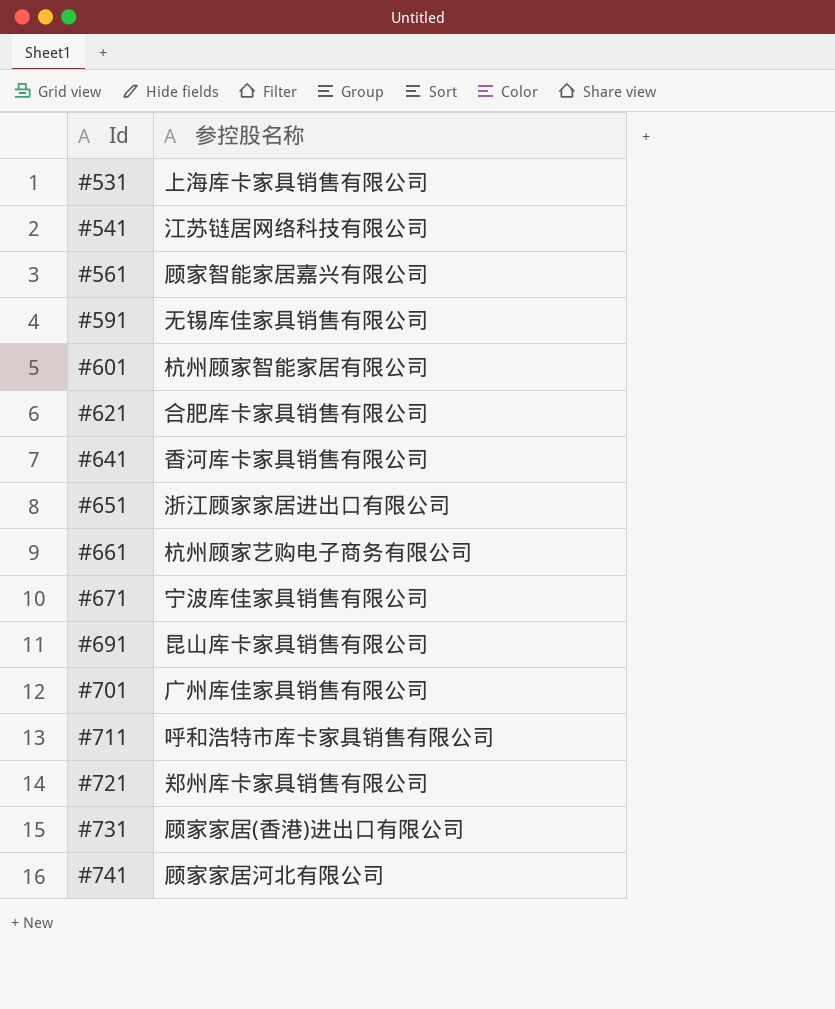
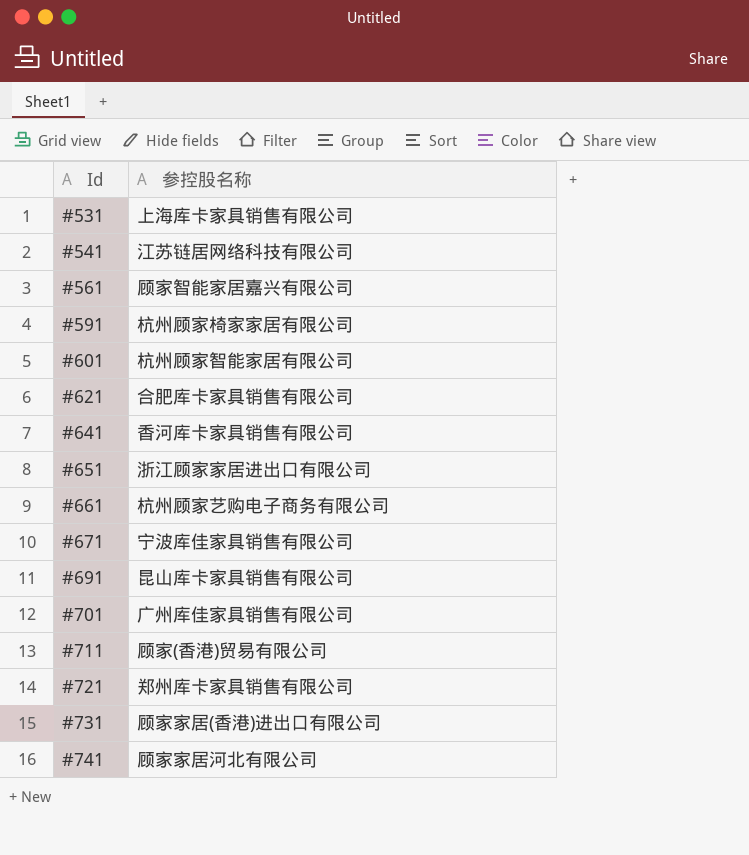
#591 | 参控股名称: 无锡库佳家具销售有限公司 -> 杭州顾家椅家家居有限公司
#711 | 参控股名称: 呼和浩特市库卡家具销售有限公司 -> 顾家(香港)贸易有限公司

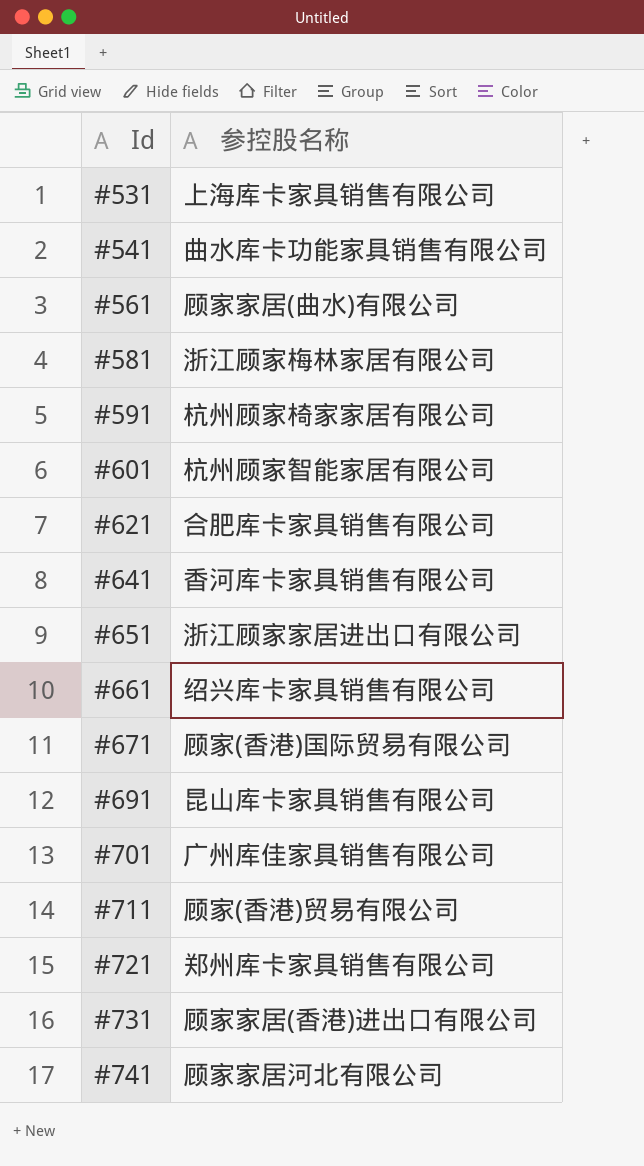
#541 | 参控股名称: 江苏链居网络科技有限公司 -> 曲水库卡功能家具销售有限公司
#561 | 参控股名称: 顾家智能家居嘉兴有限公司 -> 顾家家居(曲水)有限公司
row #581: none -> 浙江顾家梅林家居有限公司
#661 | 参控股名称: 杭州顾家艺购电子商务有限公司 -> 绍兴库卡家具销售有限公司
#671 | 参控股名称: 宁波库佳家具销售有限公司 -> 顾家(香港)国际贸易有限公司

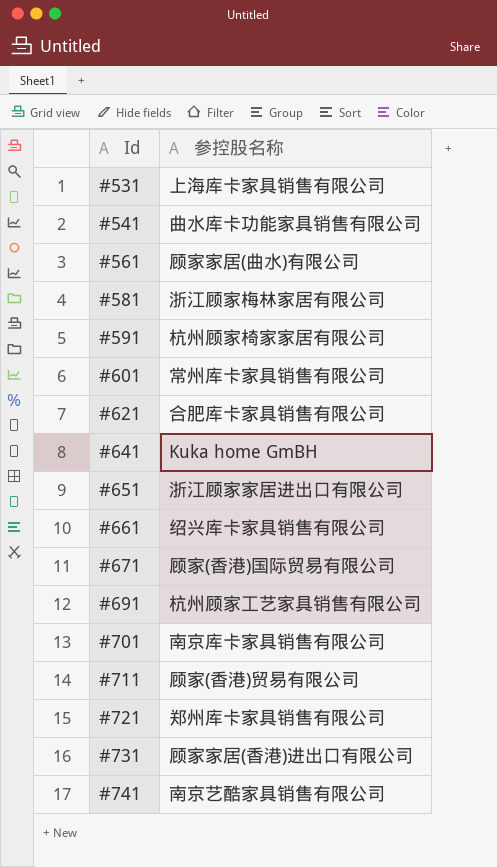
#601 | 参控股名称: 杭州顾家智能家居有限公司 -> 常州库卡家具销售有限公司
#641 | 参控股名称: 香河库卡家具销售有限公司 -> Kuka home GmBH
#691 | 参控股名称: 昆山库卡家具销售有限公司 -> 杭州顾家工艺家具销售有限公司
#701 | 参控股名称: 广州库佳家具销售有限公司 -> 南京库卡家具销售有限公司
#741 | 参控股名称: 顾家家居河北有限公司 -> 南京艺酷家具销售有限公司

